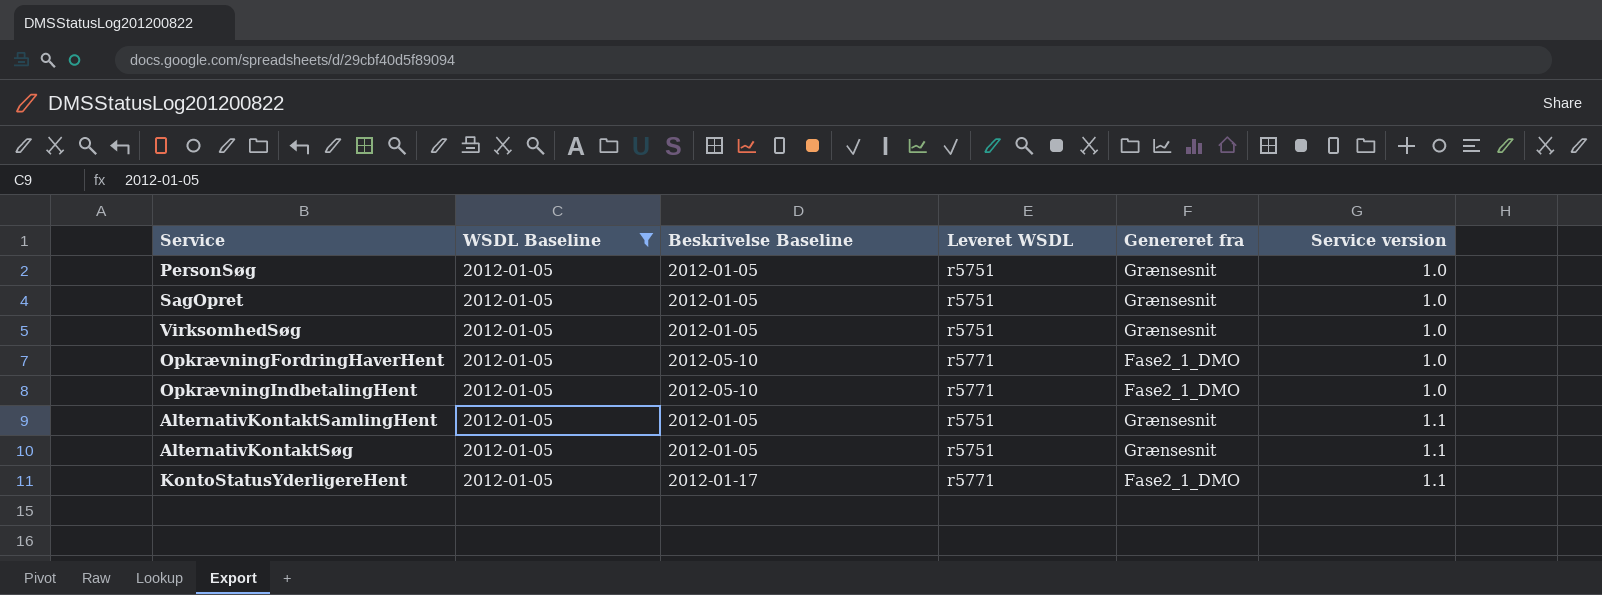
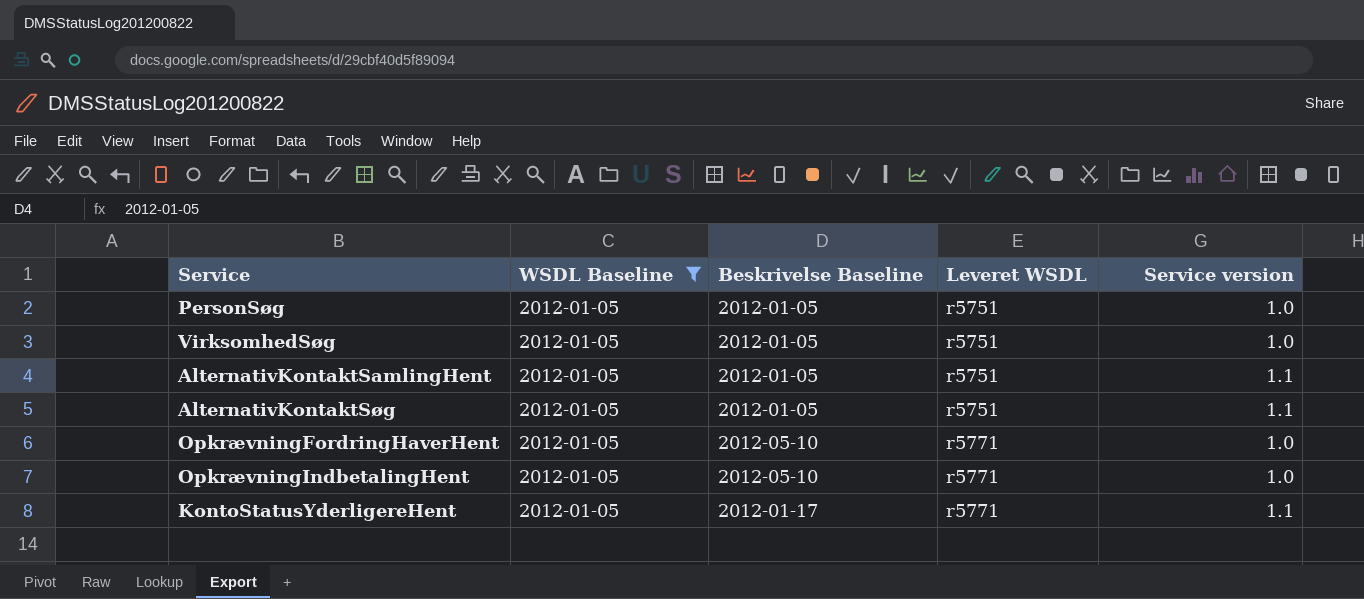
row order: Service version ascending -> Leveret WSDL ascending
column Genereret fra | position: 5 -> none
row SagOpret: 2012-01-05 | 2012-01-05 | r5751 | Grænsesnit | 1.0 -> none

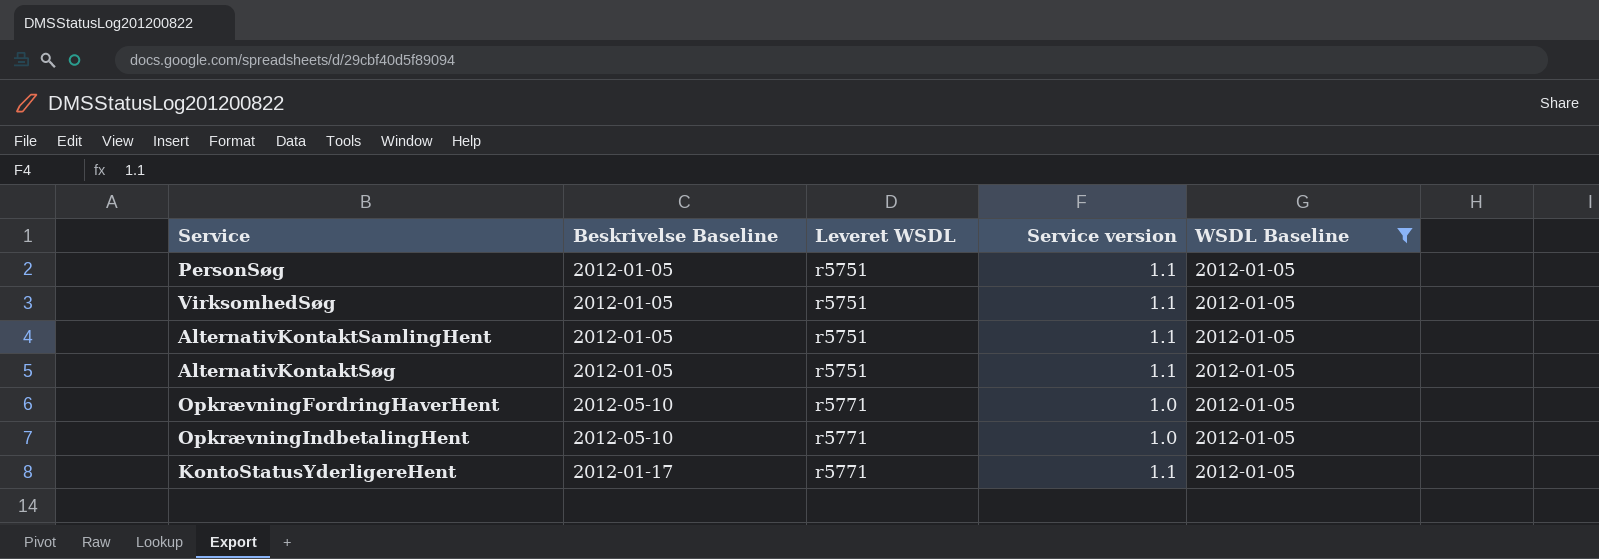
column WSDL Baseline | position: 2 -> 5
PersonSøg | Service version: 1.0 -> 1.1
VirksomhedSøg | Service version: 1.0 -> 1.1

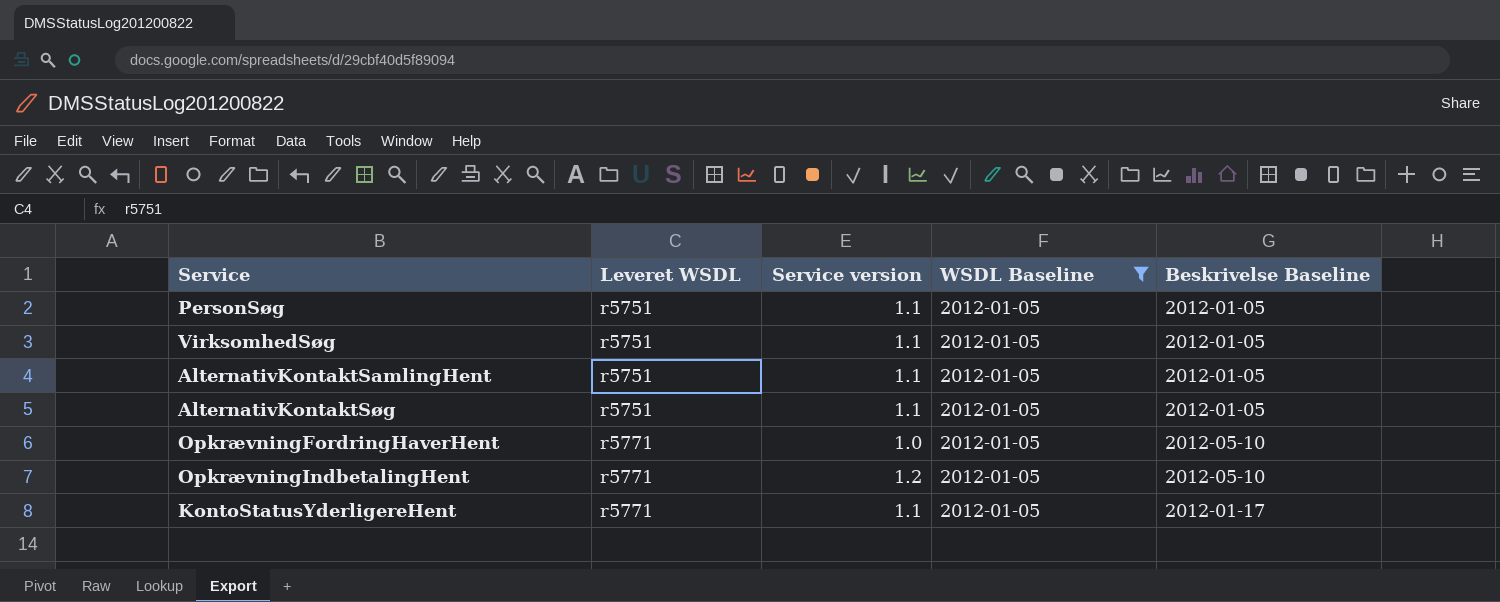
column Beskrivelse Baseline | position: 2 -> 5
OpkrævningIndbetalingHent | Service version: 1.0 -> 1.2

